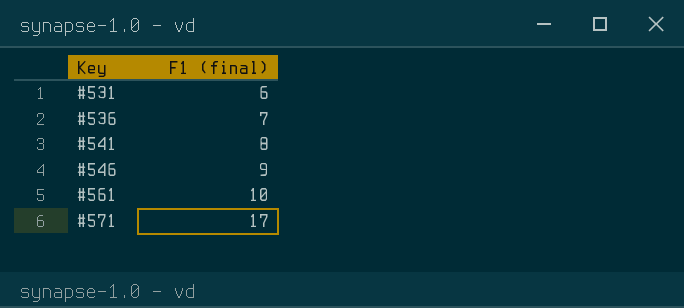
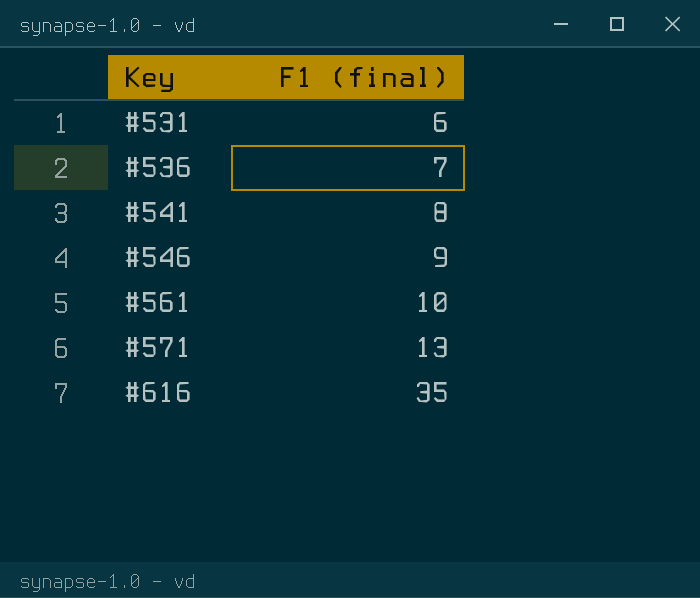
#571 | F1 (final): 17 -> 13
row #616: none -> 35

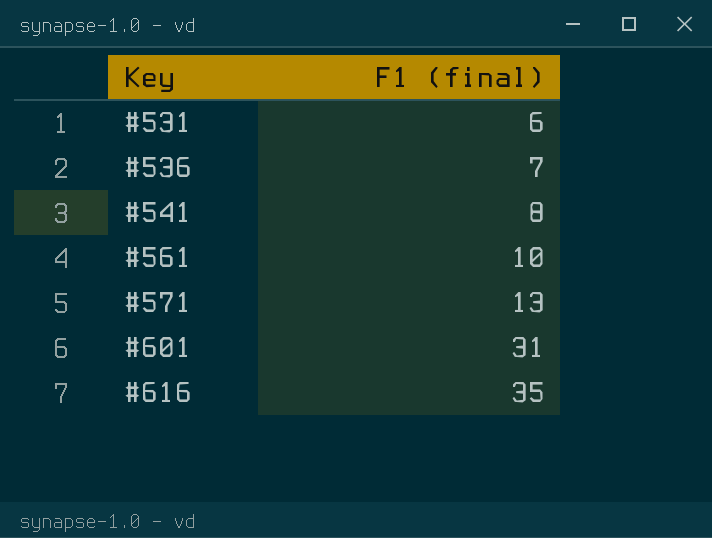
row #546: 9 -> none
row #601: none -> 31

